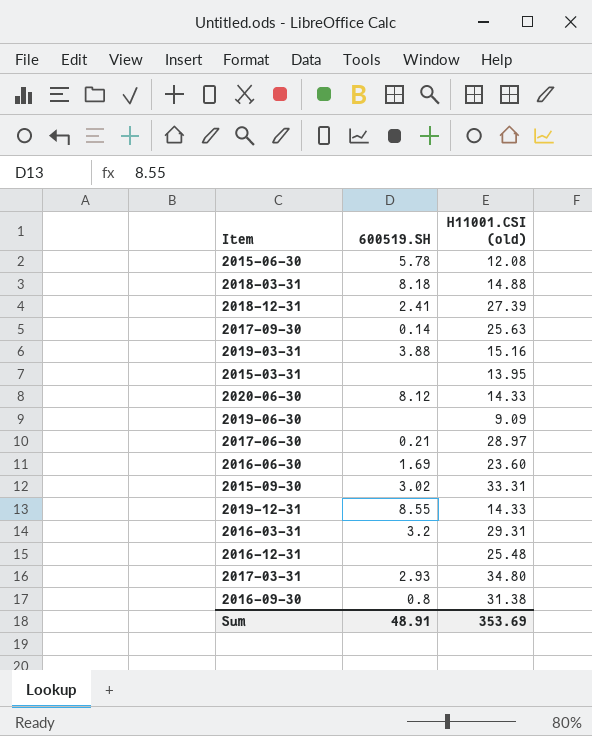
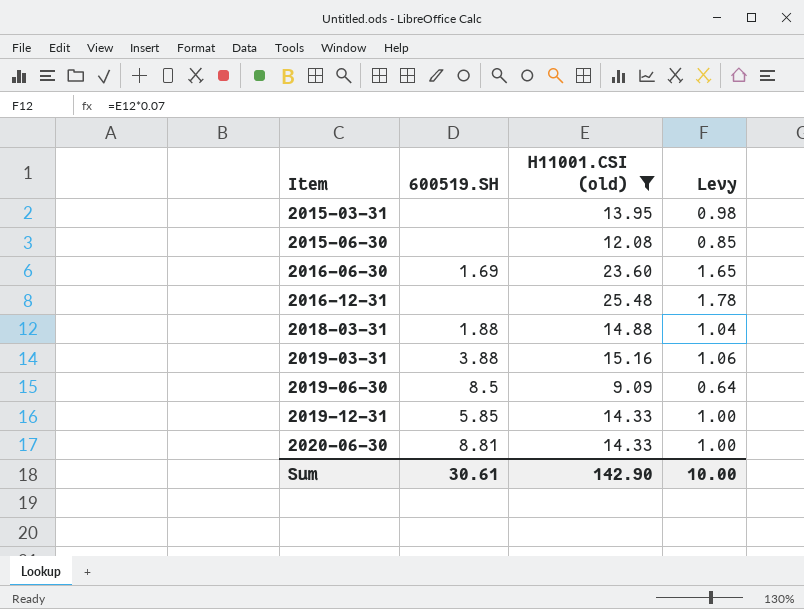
filter: none -> H11001.CSI (old) <= 25.48
row order: none -> Item ascending
column Levy | formula: none -> [H11001.CSI (old)] * 0.07
2015-06-30 | 600519.SH: 5.78 -> none
2018-03-31 | 600519.SH: 8.18 -> 1.88
2019-06-30 | 600519.SH: none -> 8.5
2019-12-31 | 600519.SH: 8.55 -> 5.85
2020-06-30 | 600519.SH: 8.12 -> 8.81
Sum | 600519.SH: 48.91 -> 30.61
Sum | H11001.CSI (old): 353.69 -> 142.90

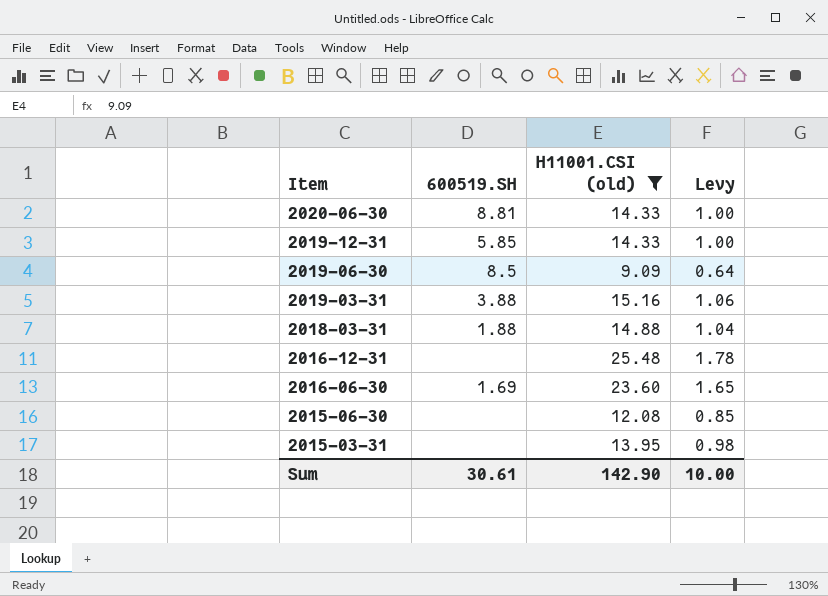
row order: Item ascending -> Item descending

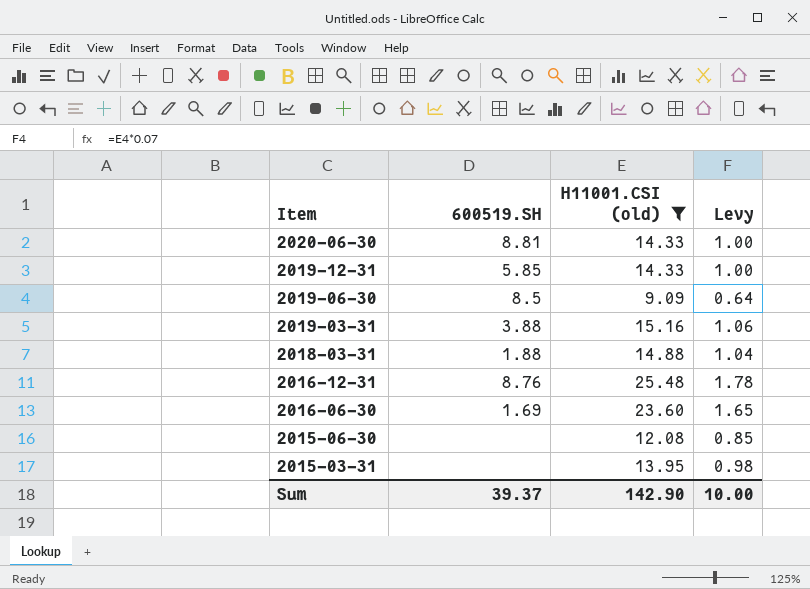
2016-12-31 | 600519.SH: none -> 8.76
Sum | 600519.SH: 30.61 -> 39.37

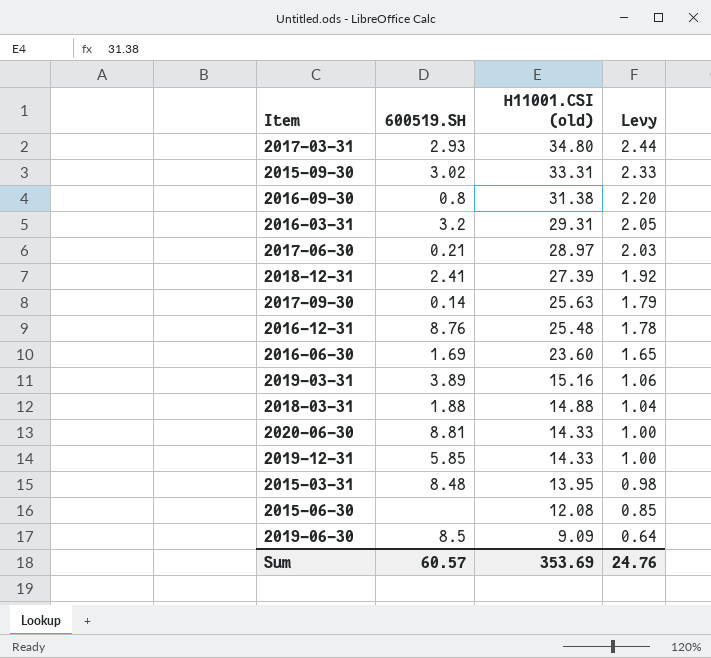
filter: H11001.CSI (old) <= 25.48 -> none
row order: Item descending -> H11001.CSI (old) descending
2019-03-31 | 600519.SH: 3.88 -> 3.89
2015-03-31 | 600519.SH: none -> 8.48
Sum | 600519.SH: 39.37 -> 60.57
Sum | H11001.CSI (old): 142.90 -> 353.69
Sum | Levy: 10.00 -> 24.76

